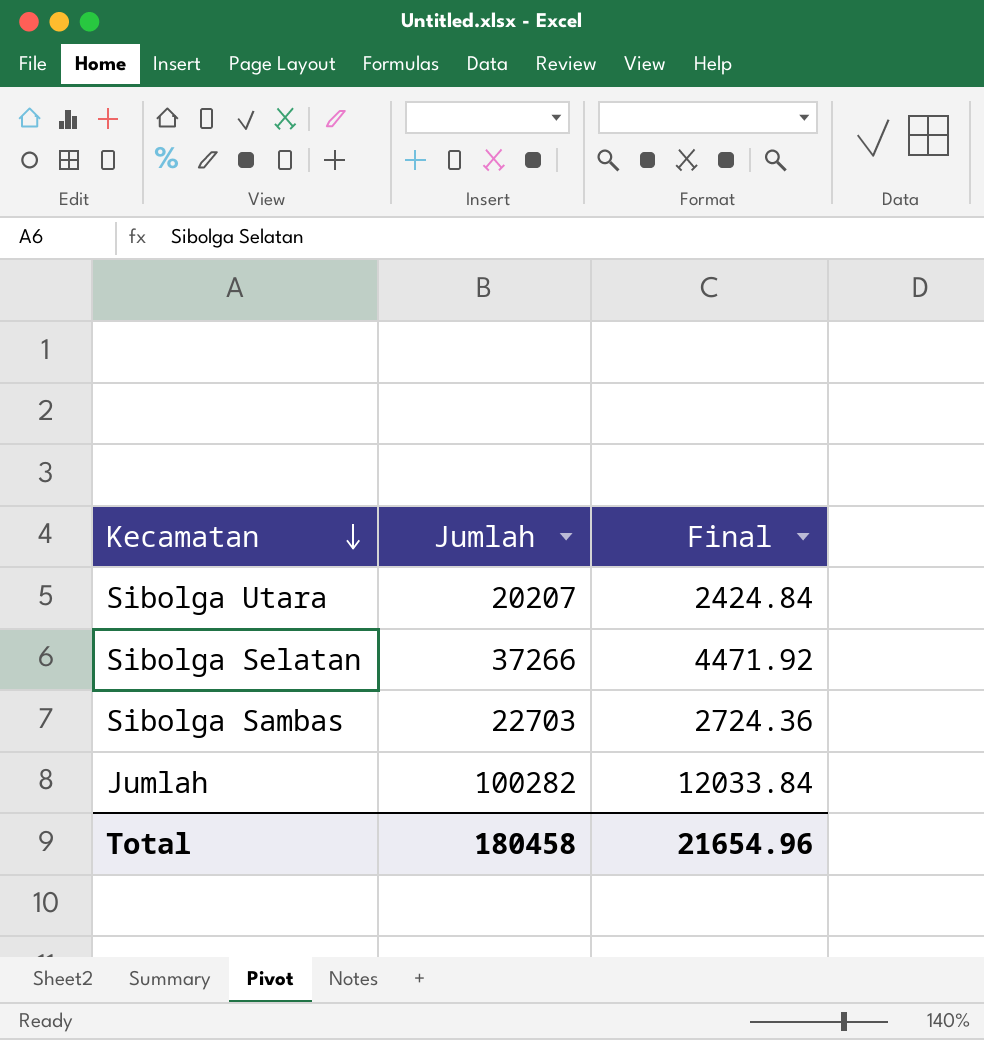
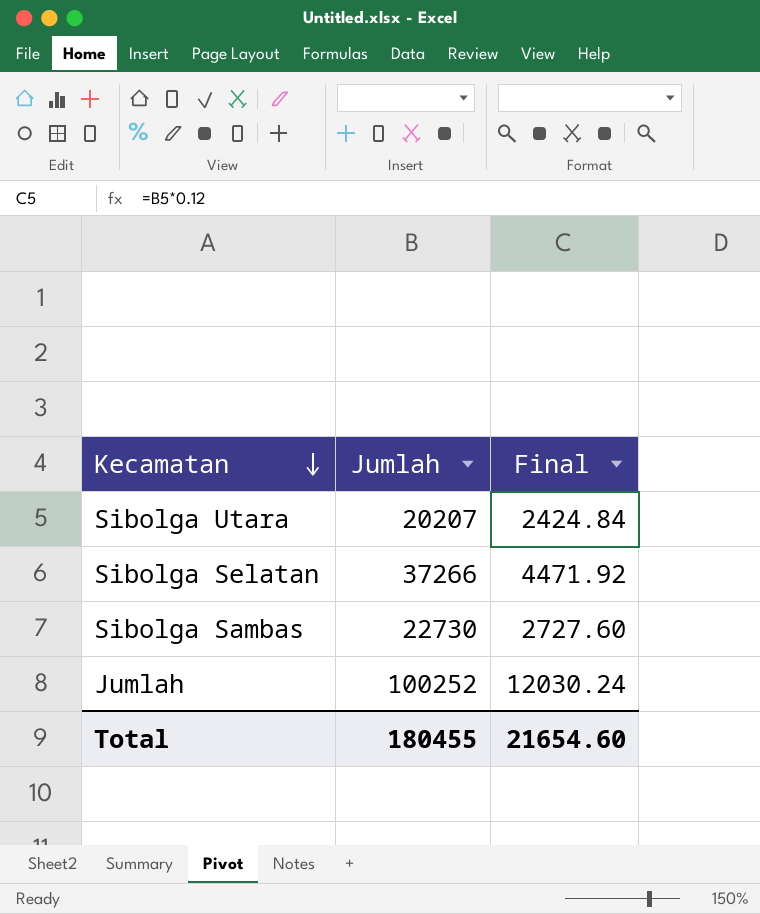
Sibolga Sambas | Jumlah: 22703 -> 22730
Sibolga Sambas | Final: 2724.36 -> 2727.60
Jumlah | Jumlah: 100282 -> 100252
Jumlah | Final: 12033.84 -> 12030.24
Total | Jumlah: 180458 -> 180455
Total | Final: 21654.96 -> 21654.60

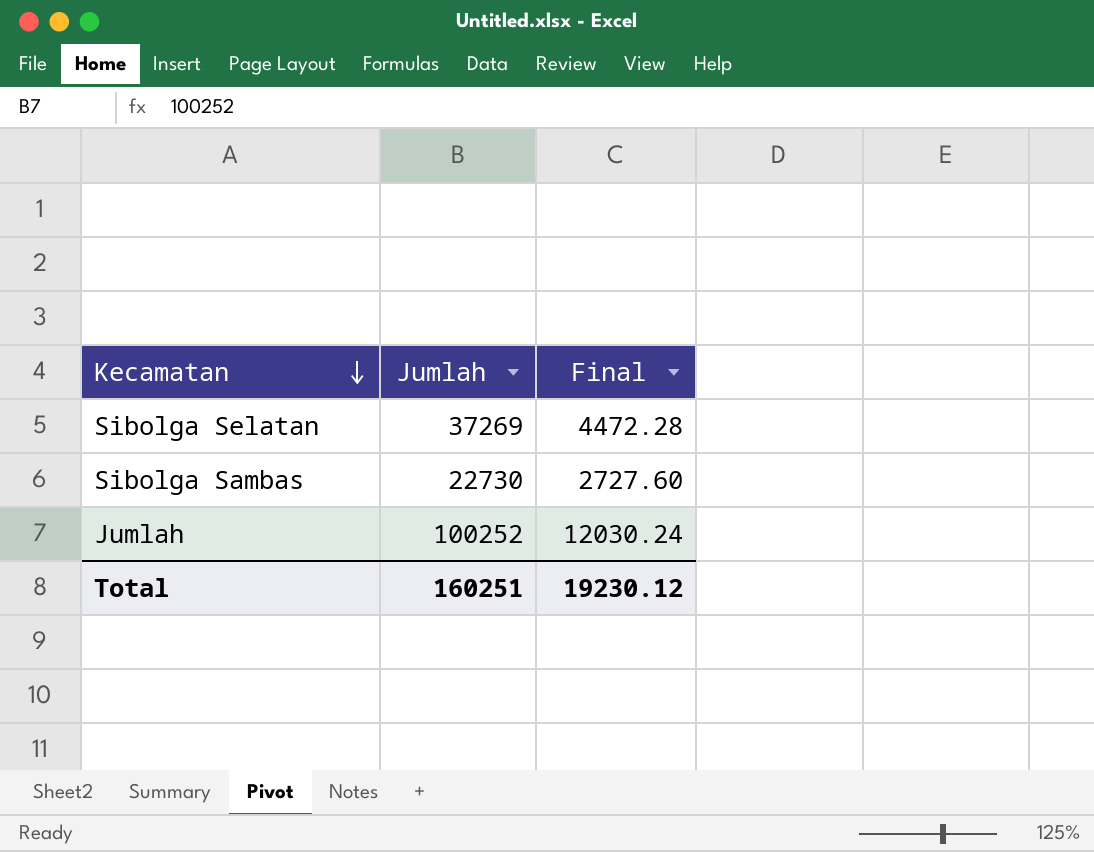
row Sibolga Utara: 20207 | 2424.84 -> none
Sibolga Selatan | Jumlah: 37266 -> 37269
Sibolga Selatan | Final: 4471.92 -> 4472.28
Total | Jumlah: 180455 -> 160251
Total | Final: 21654.60 -> 19230.12

